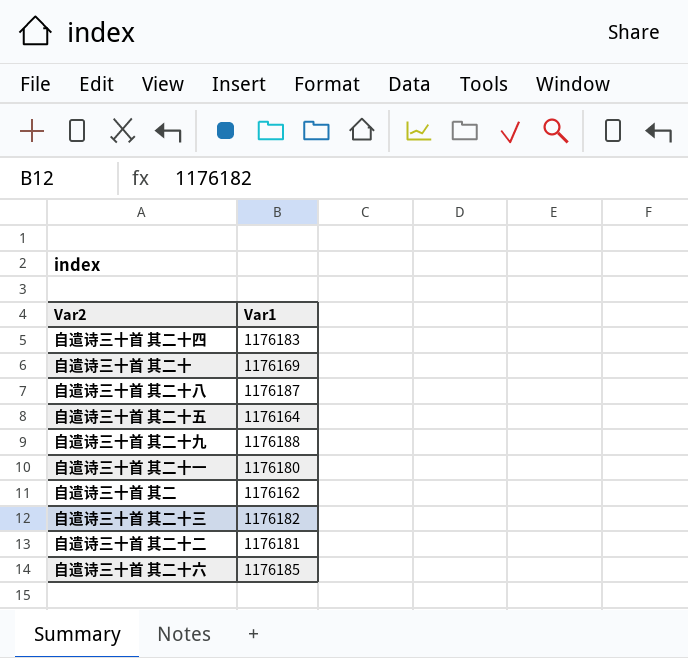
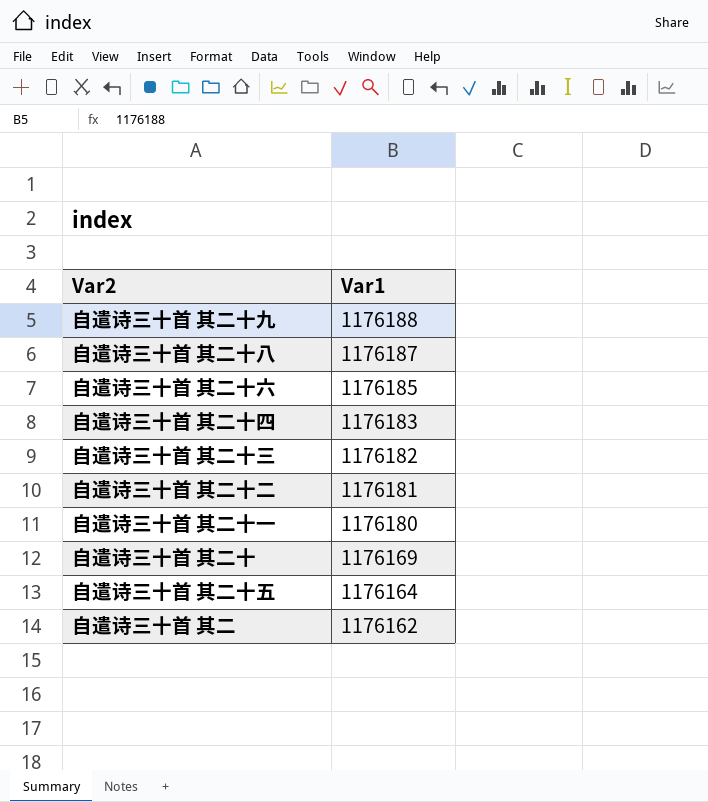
row order: none -> Var1 descending

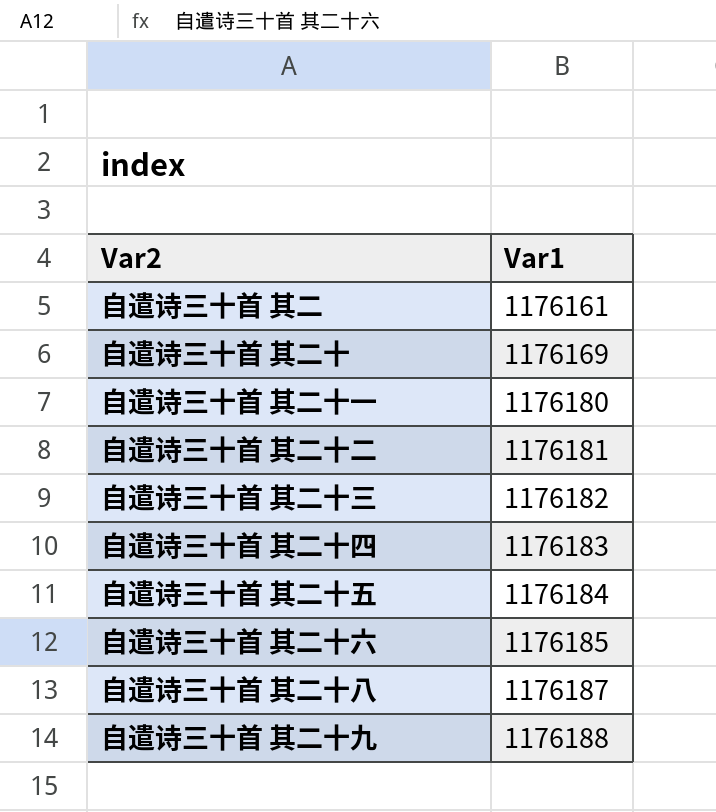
row order: Var1 descending -> Var1 ascending
自遣诗三十首 其二 | Var1: 1176162 -> 1176161
自遣诗三十首 其二十五 | Var1: 1176164 -> 1176184

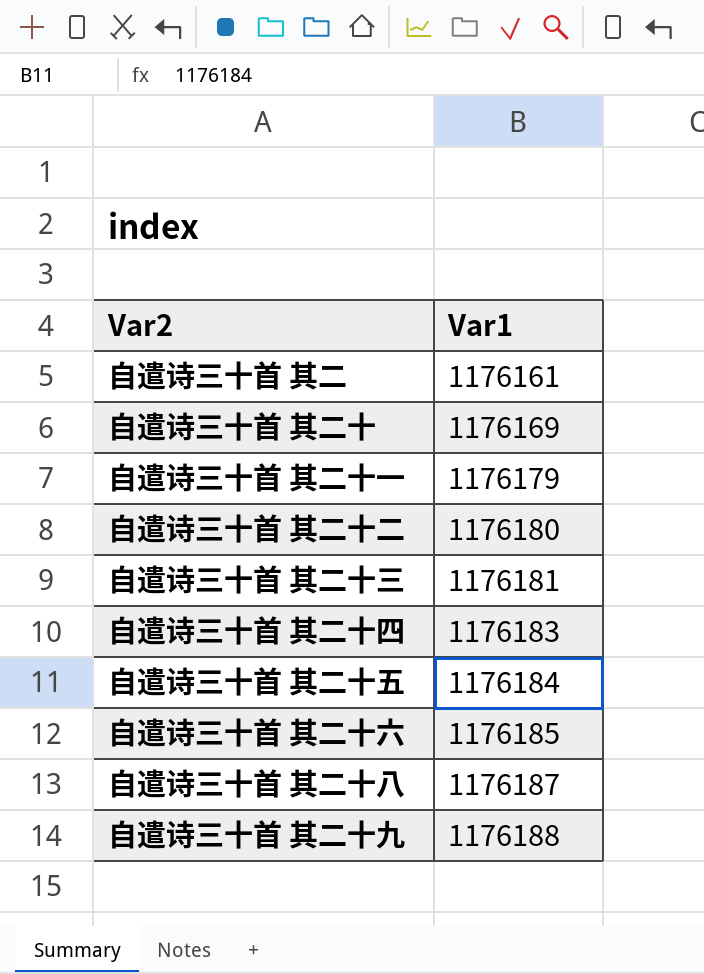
自遣诗三十首 其二十一 | Var1: 1176180 -> 1176179
自遣诗三十首 其二十二 | Var1: 1176181 -> 1176180
自遣诗三十首 其二十三 | Var1: 1176182 -> 1176181

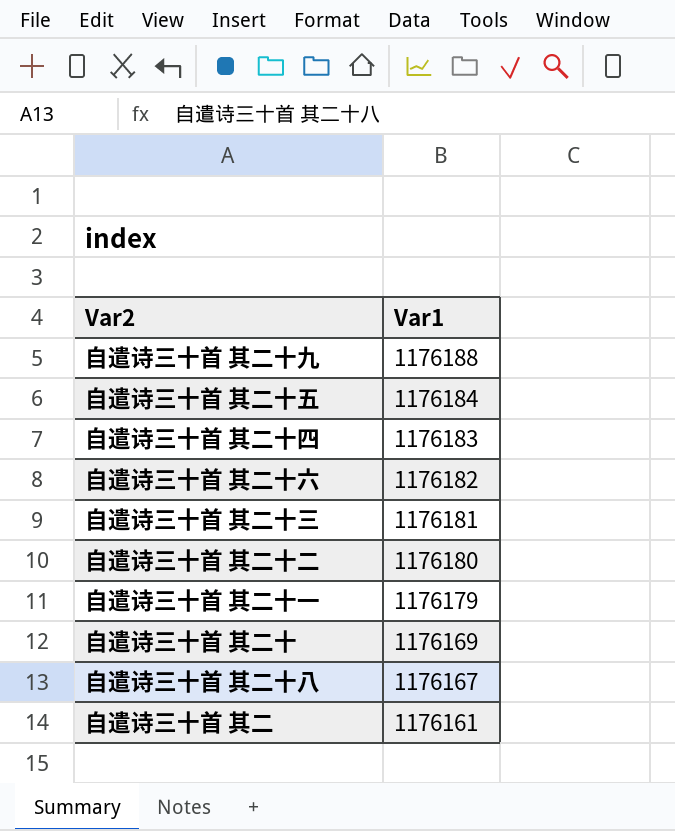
row order: Var1 ascending -> Var1 descending
自遣诗三十首 其二十六 | Var1: 1176185 -> 1176182
自遣诗三十首 其二十八 | Var1: 1176187 -> 1176167

